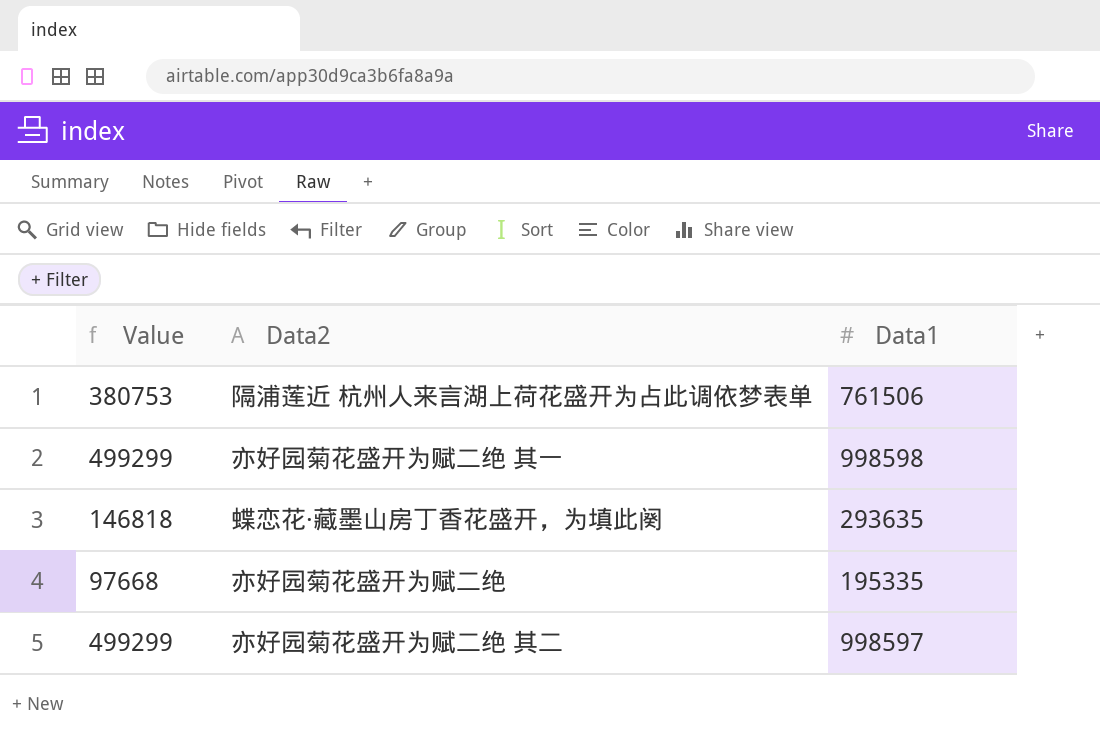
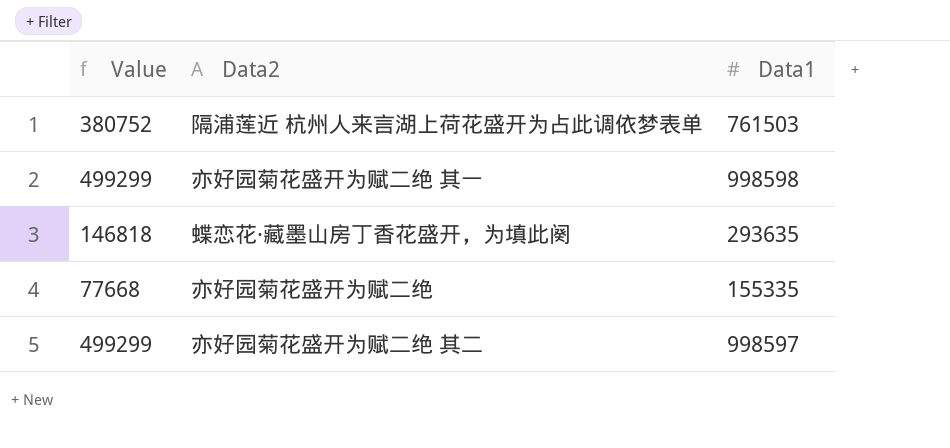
隔浦莲近 杭州人来言湖上荷花盛开为占此调依梦表单 | Value: 380753 -> 380752
隔浦莲近 杭州人来言湖上荷花盛开为占此调依梦表单 | Data1: 761506 -> 761503
亦好园菊花盛开为赋二绝 | Value: 97668 -> 77668
亦好园菊花盛开为赋二绝 | Data1: 195335 -> 155335

